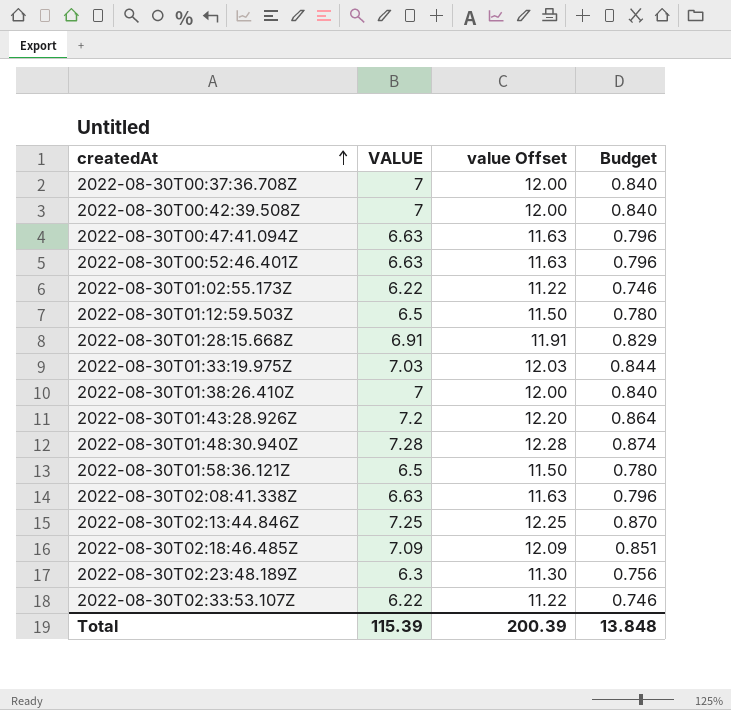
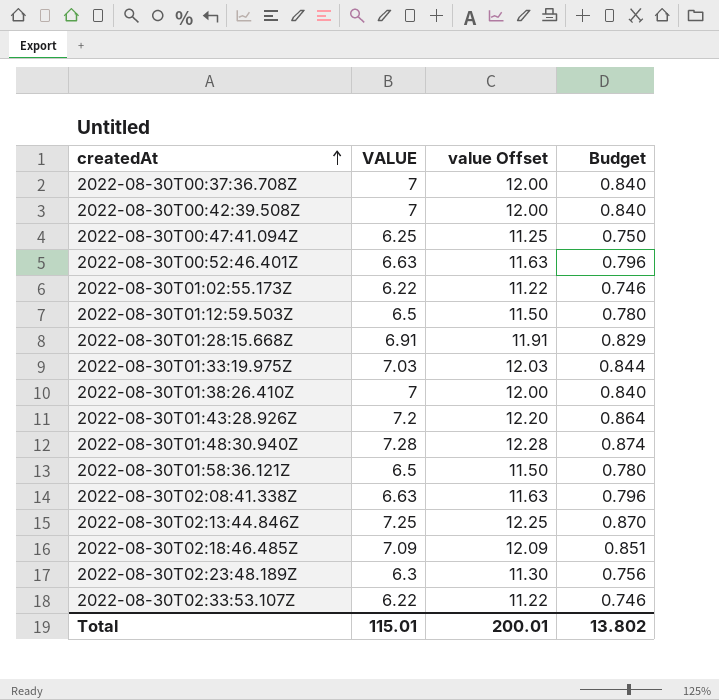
2022-08-30T00:47:41.094Z | VALUE: 6.63 -> 6.25
2022-08-30T00:47:41.094Z | value Offset: 11.63 -> 11.25
2022-08-30T00:47:41.094Z | Budget: 0.796 -> 0.750
Total | VALUE: 115.39 -> 115.01
Total | value Offset: 200.39 -> 200.01
Total | Budget: 13.848 -> 13.802

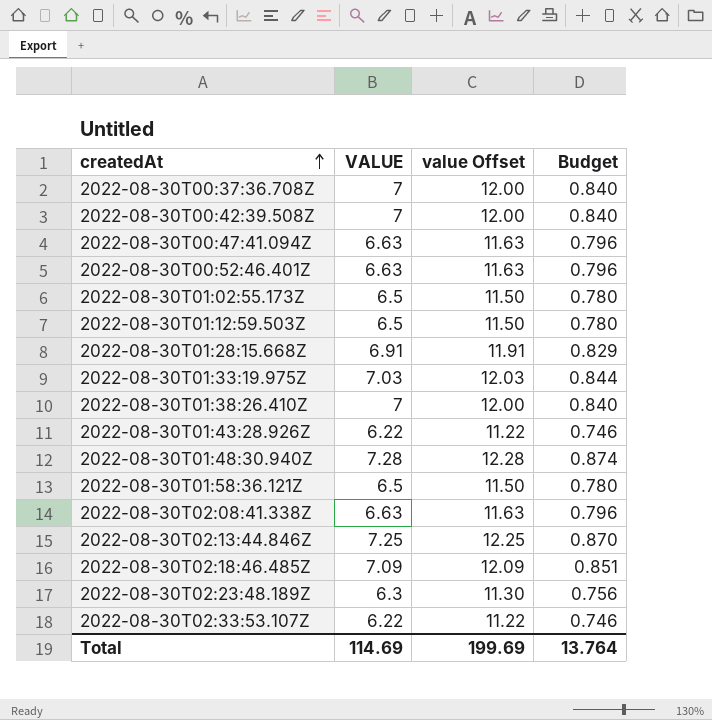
2022-08-30T00:47:41.094Z | VALUE: 6.25 -> 6.63
2022-08-30T00:47:41.094Z | value Offset: 11.25 -> 11.63
2022-08-30T00:47:41.094Z | Budget: 0.750 -> 0.796
2022-08-30T01:02:55.173Z | VALUE: 6.22 -> 6.5
2022-08-30T01:02:55.173Z | value Offset: 11.22 -> 11.50
2022-08-30T01:02:55.173Z | Budget: 0.746 -> 0.780
2022-08-30T01:43:28.926Z | VALUE: 7.2 -> 6.22
2022-08-30T01:43:28.926Z | value Offset: 12.20 -> 11.22
2022-08-30T01:43:28.926Z | Budget: 0.864 -> 0.746
Total | VALUE: 115.01 -> 114.69
Total | value Offset: 200.01 -> 199.69
Total | Budget: 13.802 -> 13.764

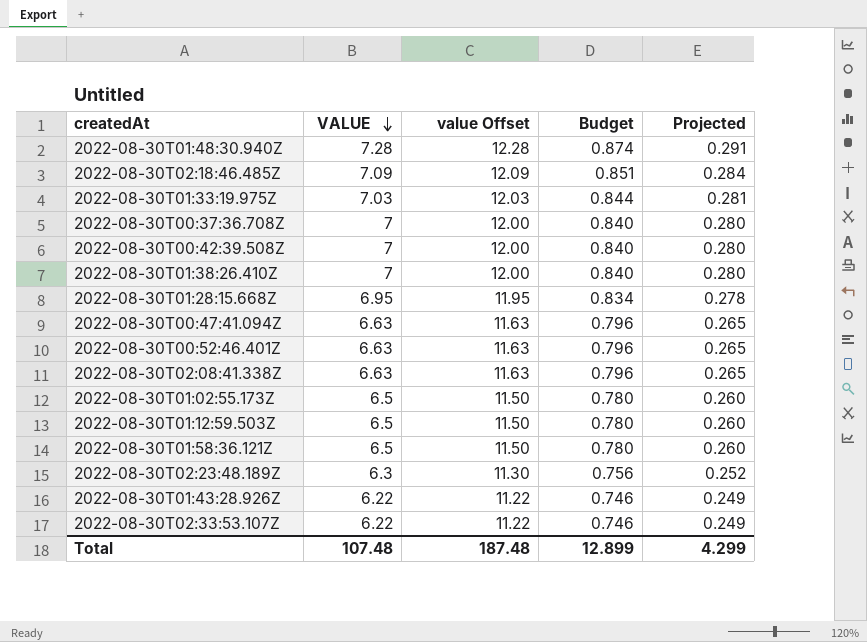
row order: createdAt ascending -> VALUE descending
column Projected | formula: none -> [VALUE] * 0.04
row 2022-08-30T02:13:44.846Z: 7.25 | 12.25 | 0.870 -> none
2022-08-30T01:28:15.668Z | VALUE: 6.91 -> 6.95
2022-08-30T01:28:15.668Z | value Offset: 11.91 -> 11.95
2022-08-30T01:28:15.668Z | Budget: 0.829 -> 0.834
Total | VALUE: 114.69 -> 107.48
Total | value Offset: 199.69 -> 187.48
Total | Budget: 13.764 -> 12.899

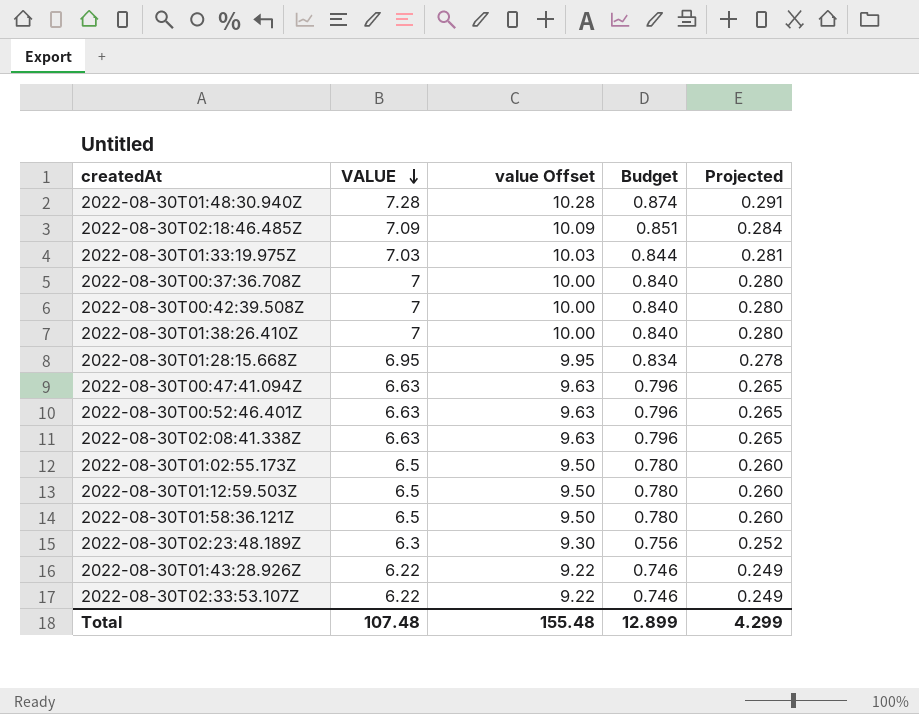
column value Offset | formula: [VALUE] + 5 -> [VALUE] + 3
Total | value Offset: 187.48 -> 155.48

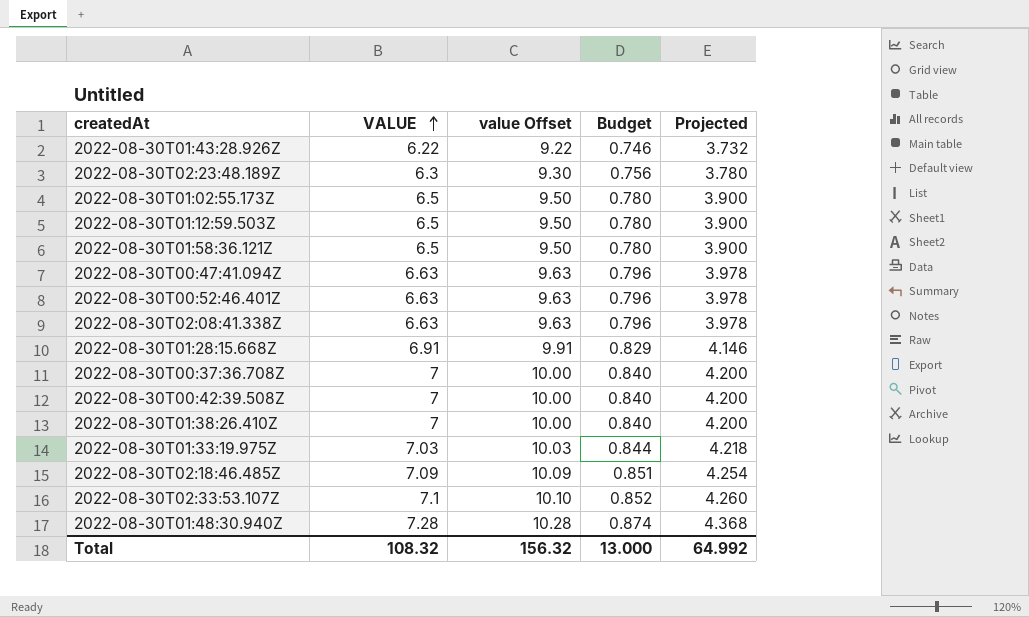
row order: VALUE descending -> VALUE ascending
column Projected | formula: [VALUE] * 0.04 -> [VALUE] * 0.6
2022-08-30T01:28:15.668Z | VALUE: 6.95 -> 6.91
2022-08-30T01:28:15.668Z | value Offset: 9.95 -> 9.91
2022-08-30T01:28:15.668Z | Budget: 0.834 -> 0.829
2022-08-30T02:33:53.107Z | VALUE: 6.22 -> 7.1
2022-08-30T02:33:53.107Z | value Offset: 9.22 -> 10.10
2022-08-30T02:33:53.107Z | Budget: 0.746 -> 0.852
Total | VALUE: 107.48 -> 108.32
Total | value Offset: 155.48 -> 156.32
Total | Budget: 12.899 -> 13.000
Total | Projected: 4.299 -> 64.992

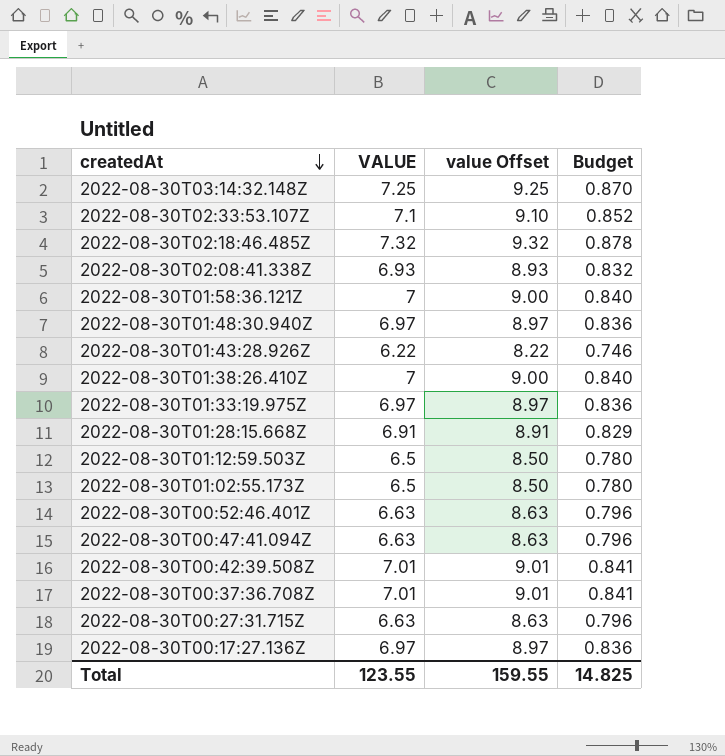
row order: VALUE ascending -> createdAt descending
column Projected | formula: [VALUE] * 0.6 -> none
column value Offset | formula: [VALUE] + 3 -> [VALUE] + 2
row 2022-08-30T02:23:48.189Z: 6.3 | 9.30 | 0.756 | 3.780 -> none
row 2022-08-30T03:14:32.148Z: none -> 7.25 | 9.25 | 0.870
2022-08-30T02:18:46.485Z | VALUE: 7.09 -> 7.32
2022-08-30T02:18:46.485Z | Budget: 0.851 -> 0.878
2022-08-30T02:08:41.338Z | VALUE: 6.63 -> 6.93
2022-08-30T02:08:41.338Z | Budget: 0.796 -> 0.832
2022-08-30T01:58:36.121Z | VALUE: 6.5 -> 7
2022-08-30T01:58:36.121Z | Budget: 0.780 -> 0.840
2022-08-30T01:48:30.940Z | VALUE: 7.28 -> 6.97
2022-08-30T01:48:30.940Z | Budget: 0.874 -> 0.836
2022-08-30T01:33:19.975Z | VALUE: 7.03 -> 6.97
2022-08-30T01:33:19.975Z | Budget: 0.844 -> 0.836
2022-08-30T00:42:39.508Z | VALUE: 7 -> 7.01
2022-08-30T00:42:39.508Z | Budget: 0.840 -> 0.841
2022-08-30T00:37:36.708Z | VALUE: 7 -> 7.01
2022-08-30T00:37:36.708Z | Budget: 0.840 -> 0.841
row 2022-08-30T00:27:31.715Z: none -> 6.63 | 8.63 | 0.796
row 2022-08-30T00:17:27.136Z: none -> 6.97 | 8.97 | 0.836
Total | VALUE: 108.32 -> 123.55
Total | value Offset: 156.32 -> 159.55
Total | Budget: 13.000 -> 14.825

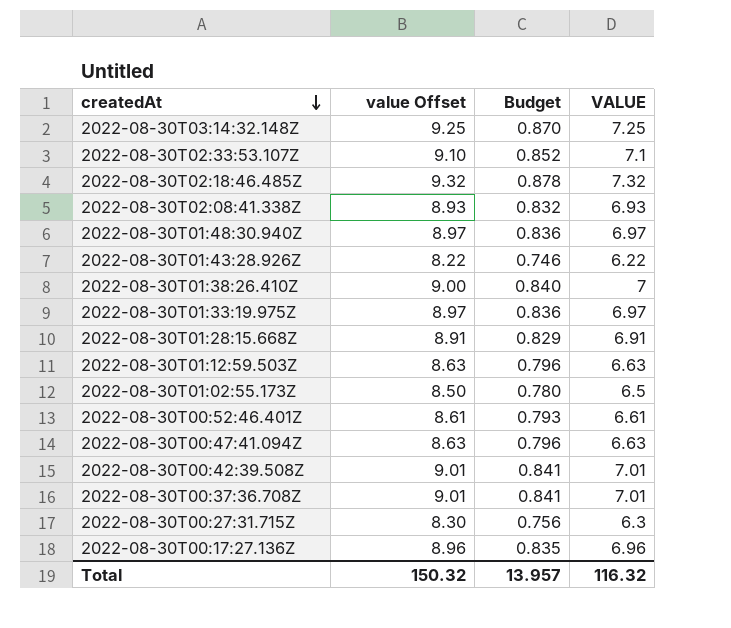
column VALUE | position: 2 -> 4
row 2022-08-30T01:58:36.121Z: 7 | 9.00 | 0.840 -> none
2022-08-30T01:12:59.503Z | value Offset: 8.50 -> 8.63
2022-08-30T01:12:59.503Z | Budget: 0.780 -> 0.796
2022-08-30T01:12:59.503Z | VALUE: 6.5 -> 6.63
2022-08-30T00:52:46.401Z | value Offset: 8.63 -> 8.61
2022-08-30T00:52:46.401Z | Budget: 0.796 -> 0.793
2022-08-30T00:52:46.401Z | VALUE: 6.63 -> 6.61
2022-08-30T00:27:31.715Z | value Offset: 8.63 -> 8.30
2022-08-30T00:27:31.715Z | Budget: 0.796 -> 0.756
2022-08-30T00:27:31.715Z | VALUE: 6.63 -> 6.3
2022-08-30T00:17:27.136Z | value Offset: 8.97 -> 8.96
2022-08-30T00:17:27.136Z | Budget: 0.836 -> 0.835
2022-08-30T00:17:27.136Z | VALUE: 6.97 -> 6.96
Total | value Offset: 159.55 -> 150.32
Total | Budget: 14.825 -> 13.957
Total | VALUE: 123.55 -> 116.32

